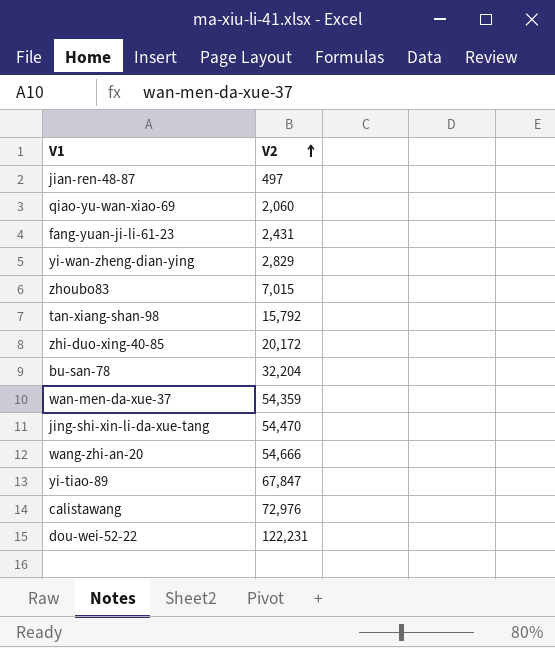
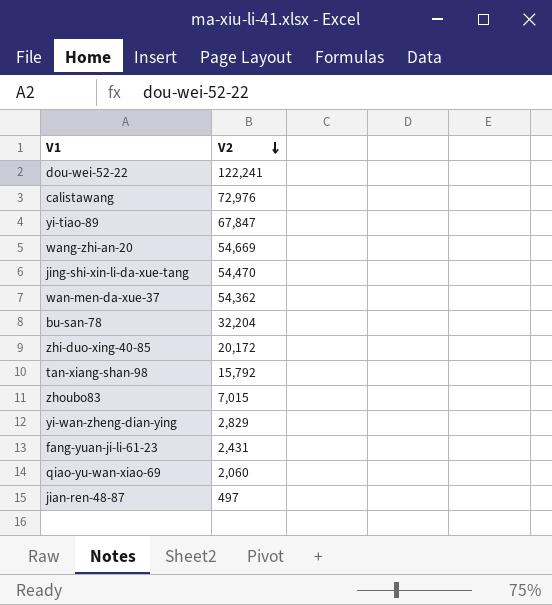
row order: V2 ascending -> V2 descending
dou-wei-52-22 | V2: 122,231 -> 122,241
wang-zhi-an-20 | V2: 54,666 -> 54,669
wan-men-da-xue-37 | V2: 54,359 -> 54,362

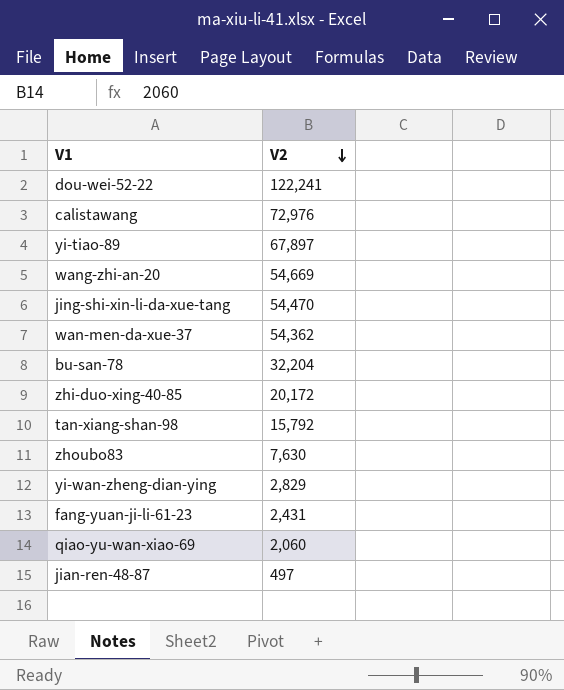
yi-tiao-89 | V2: 67,847 -> 67,897
zhoubo83 | V2: 7,015 -> 7,630

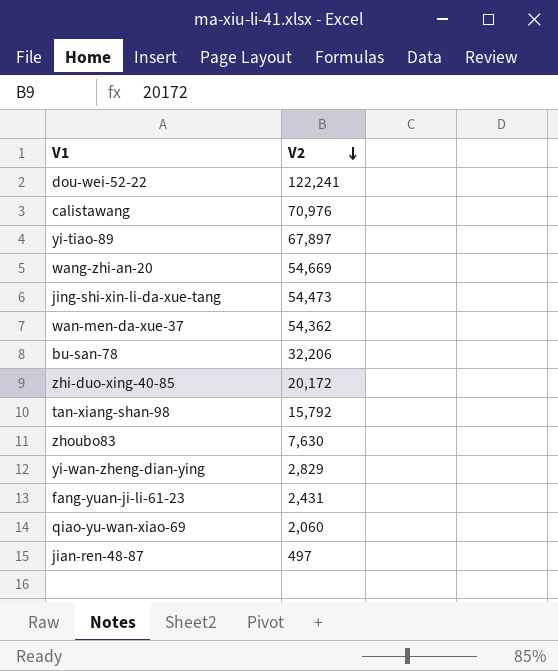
calistawang | V2: 72,976 -> 70,976
jing-shi-xin-li-da-xue-tang | V2: 54,470 -> 54,473
bu-san-78 | V2: 32,204 -> 32,206

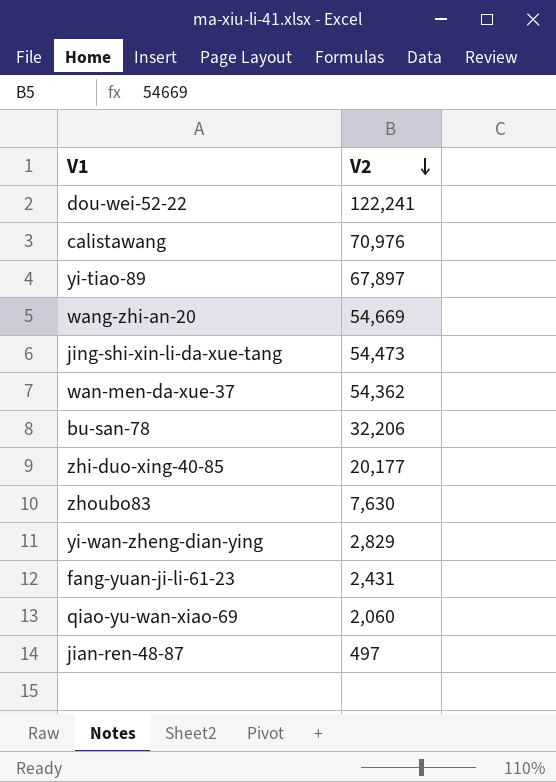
row tan-xiang-shan-98: 15,792 -> none
zhi-duo-xing-40-85 | V2: 20,172 -> 20,177

